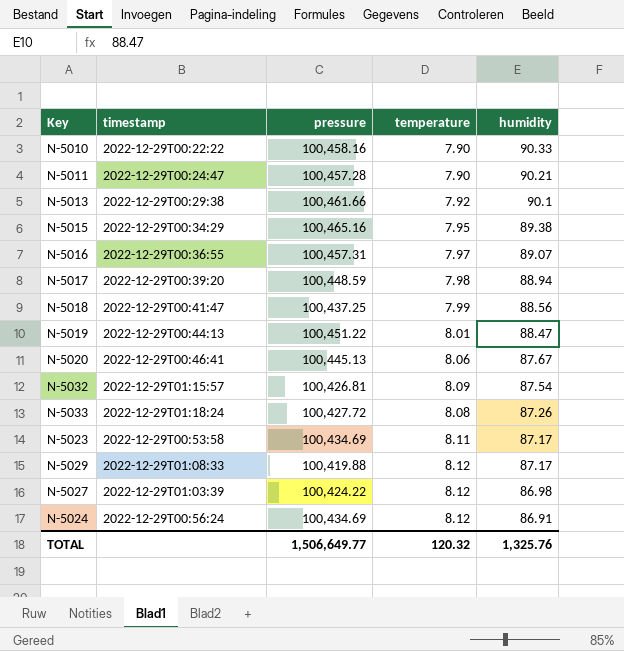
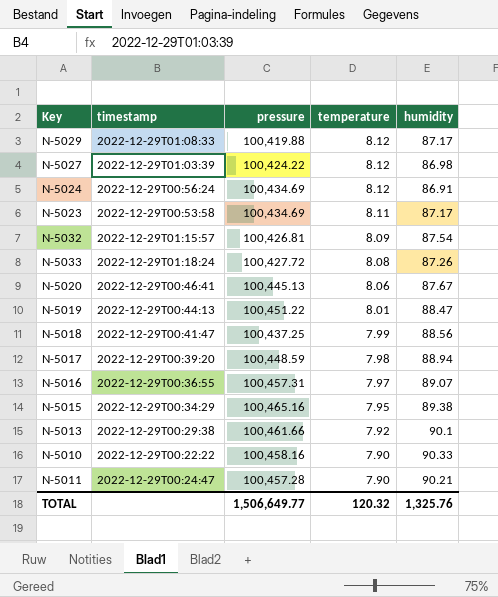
row order: humidity descending -> temperature descending

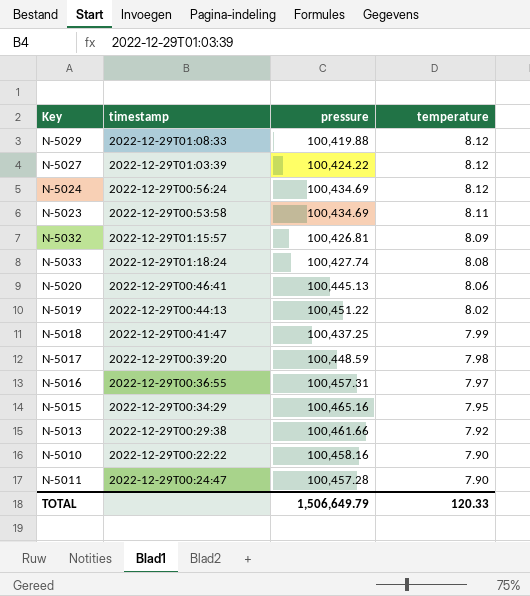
column humidity | position: 5 -> none
N-5033 | pressure: 100,427.72 -> 100,427.74
N-5019 | temperature: 8.01 -> 8.02
TOTAL | pressure: 1,506,649.77 -> 1,506,649.79
TOTAL | temperature: 120.32 -> 120.33

